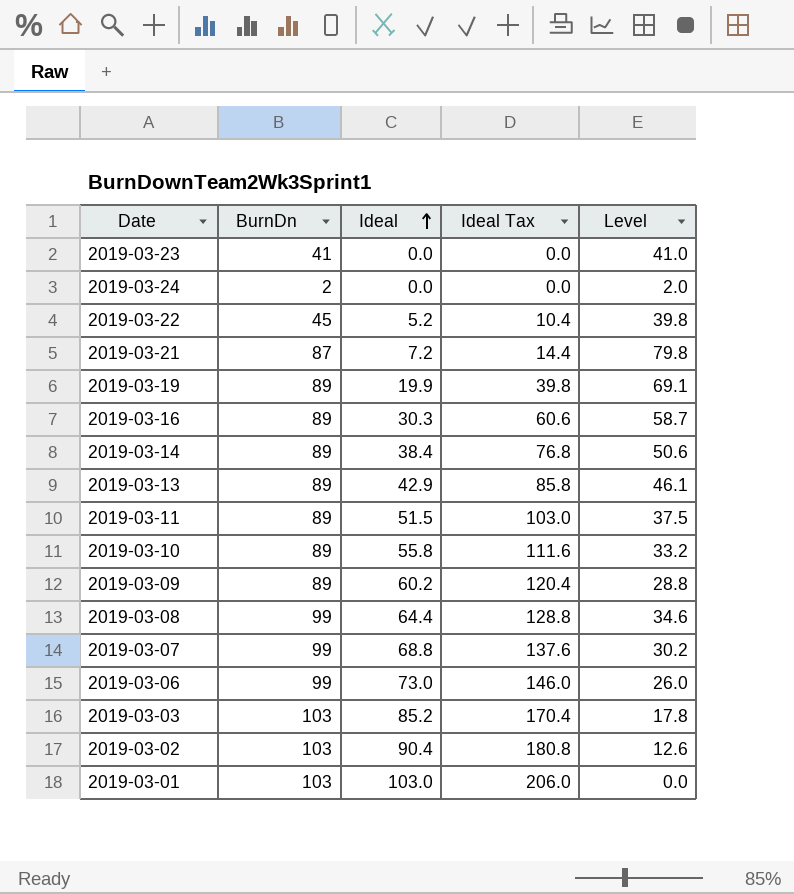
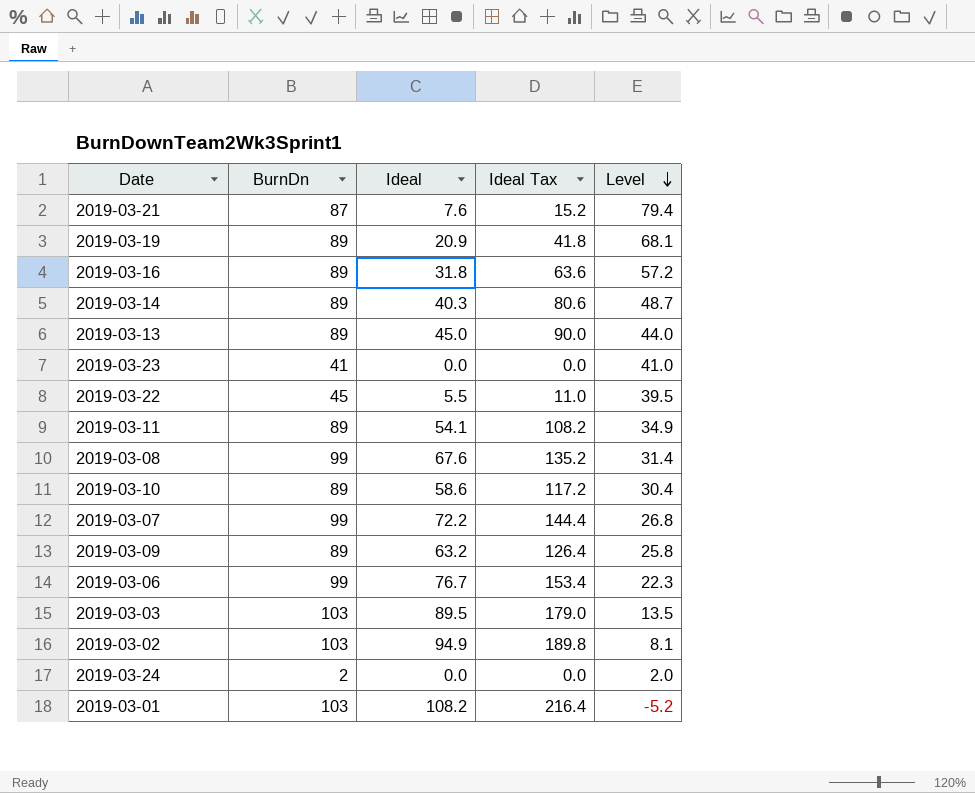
row order: Ideal ascending -> Level descending
2019-03-21 | Ideal: 7.2 -> 7.6
2019-03-21 | Ideal Tax: 14.4 -> 15.2
2019-03-21 | Level: 79.8 -> 79.4
2019-03-19 | Ideal: 19.9 -> 20.9
2019-03-19 | Ideal Tax: 39.8 -> 41.8
2019-03-19 | Level: 69.1 -> 68.1
2019-03-16 | Ideal: 30.3 -> 31.8
2019-03-16 | Ideal Tax: 60.6 -> 63.6
2019-03-16 | Level: 58.7 -> 57.2
2019-03-14 | Ideal: 38.4 -> 40.3
2019-03-14 | Ideal Tax: 76.8 -> 80.6
2019-03-14 | Level: 50.6 -> 48.7
2019-03-13 | Ideal: 42.9 -> 45.0
2019-03-13 | Ideal Tax: 85.8 -> 90.0
2019-03-13 | Level: 46.1 -> 44.0
2019-03-22 | Ideal: 5.2 -> 5.5
2019-03-22 | Ideal Tax: 10.4 -> 11.0
2019-03-22 | Level: 39.8 -> 39.5
2019-03-11 | Ideal: 51.5 -> 54.1
2019-03-11 | Ideal Tax: 103.0 -> 108.2
2019-03-11 | Level: 37.5 -> 34.9
2019-03-08 | Ideal: 64.4 -> 67.6
2019-03-08 | Ideal Tax: 128.8 -> 135.2
2019-03-08 | Level: 34.6 -> 31.4
2019-03-10 | Ideal: 55.8 -> 58.6
2019-03-10 | Ideal Tax: 111.6 -> 117.2
2019-03-10 | Level: 33.2 -> 30.4
2019-03-07 | Ideal: 68.8 -> 72.2
2019-03-07 | Ideal Tax: 137.6 -> 144.4
2019-03-07 | Level: 30.2 -> 26.8
2019-03-09 | Ideal: 60.2 -> 63.2
2019-03-09 | Ideal Tax: 120.4 -> 126.4
2019-03-09 | Level: 28.8 -> 25.8
2019-03-06 | Ideal: 73.0 -> 76.7
2019-03-06 | Ideal Tax: 146.0 -> 153.4
2019-03-06 | Level: 26.0 -> 22.3
2019-03-03 | Ideal: 85.2 -> 89.5
2019-03-03 | Ideal Tax: 170.4 -> 179.0
2019-03-03 | Level: 17.8 -> 13.5
2019-03-02 | Ideal: 90.4 -> 94.9
2019-03-02 | Ideal Tax: 180.8 -> 189.8
2019-03-02 | Level: 12.6 -> 8.1
2019-03-01 | Ideal: 103.0 -> 108.2
2019-03-01 | Ideal Tax: 206.0 -> 216.4
2019-03-01 | Level: 0.0 -> -5.2

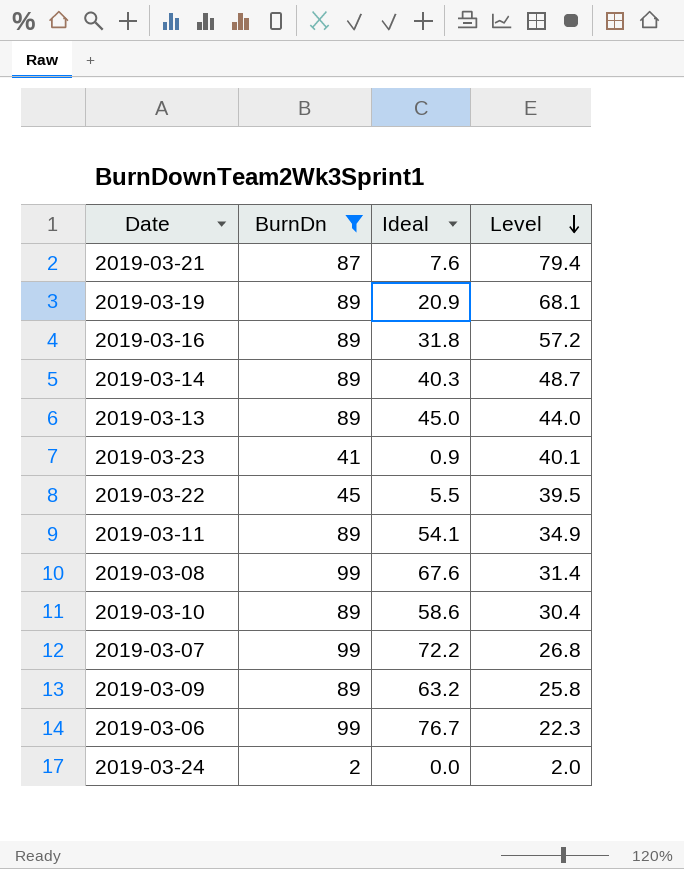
filter: none -> BurnDn != 103
column Ideal Tax | formula: [Ideal] * 2 -> none
2019-03-23 | Ideal: 0.0 -> 0.9
2019-03-23 | Level: 41.0 -> 40.1

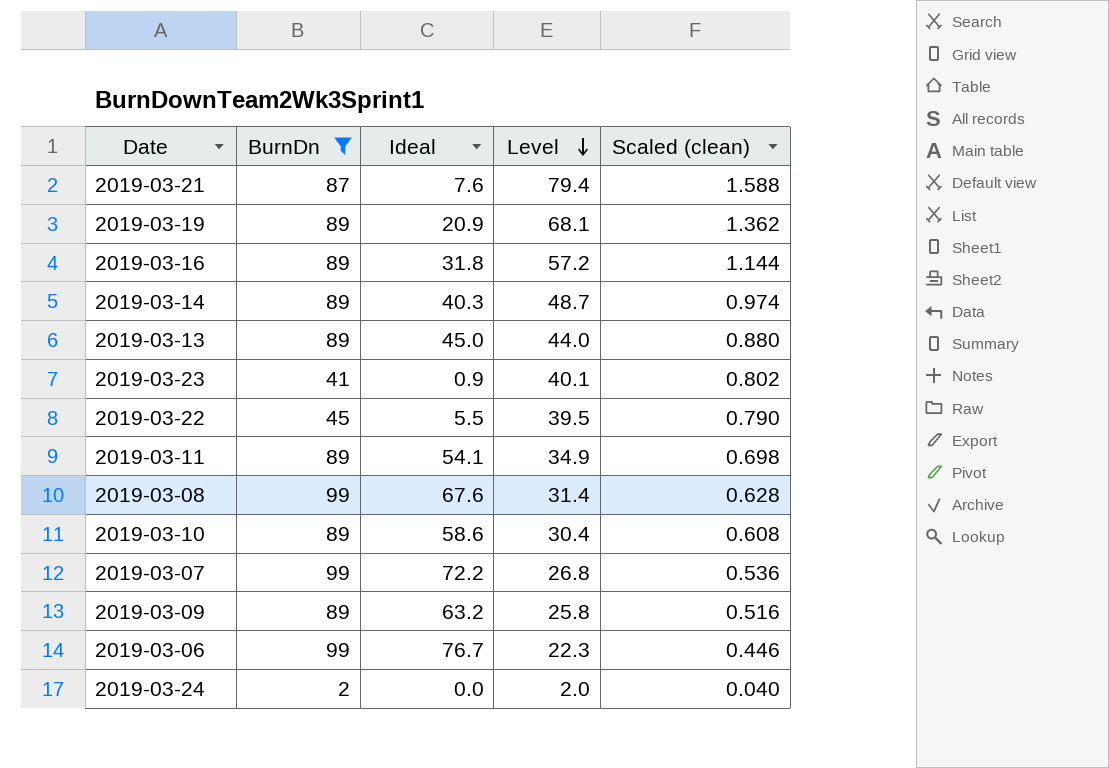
column Scaled (clean) | formula: none -> [Level] * 0.02

